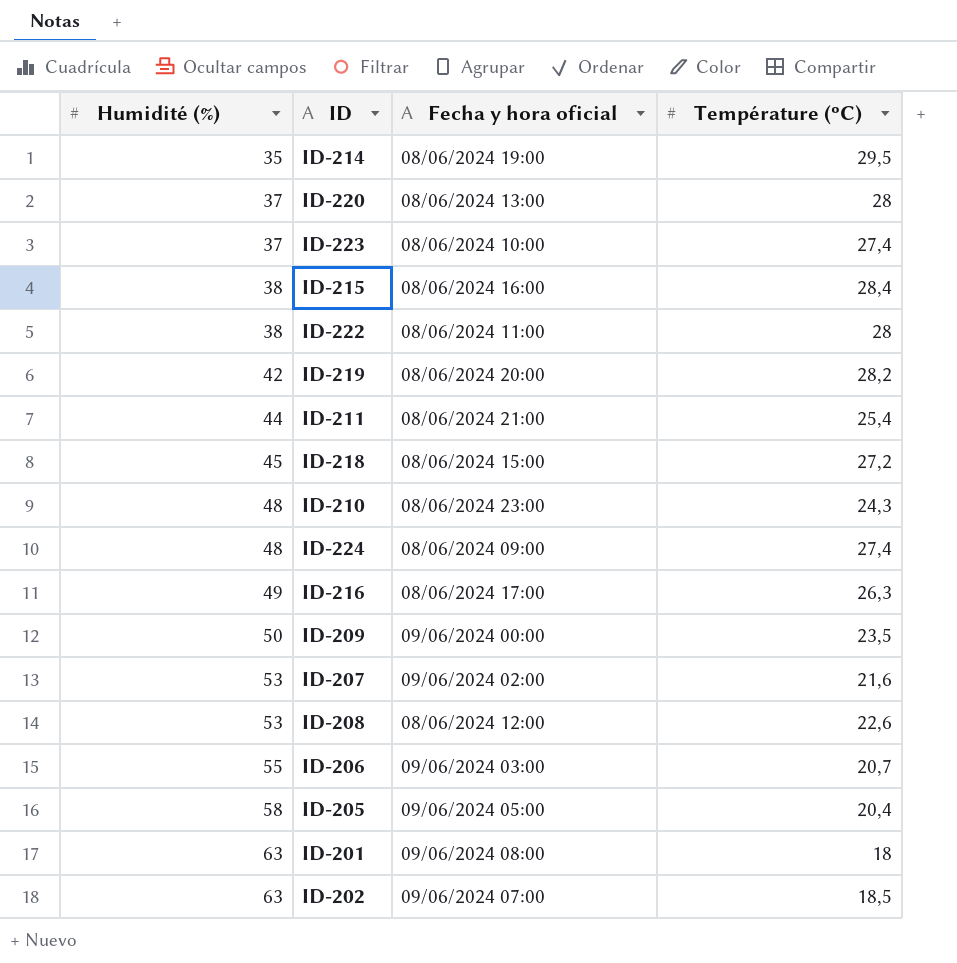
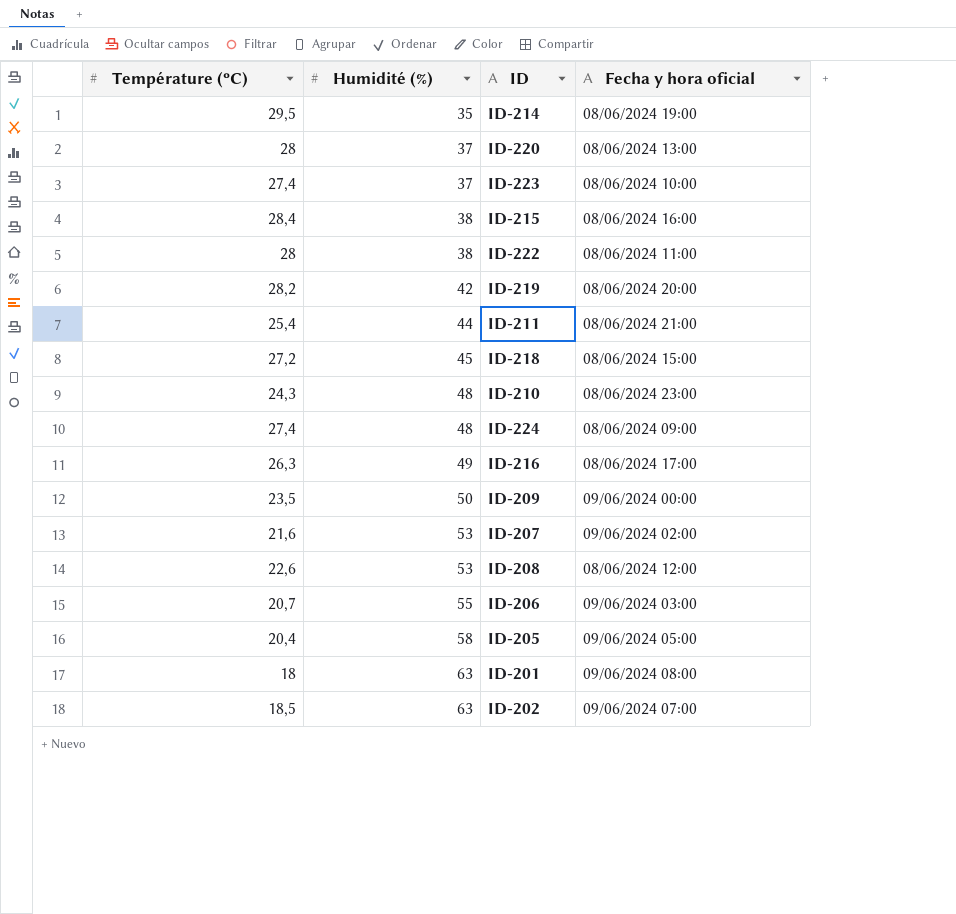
column Température (ºC) | position: 4 -> 1

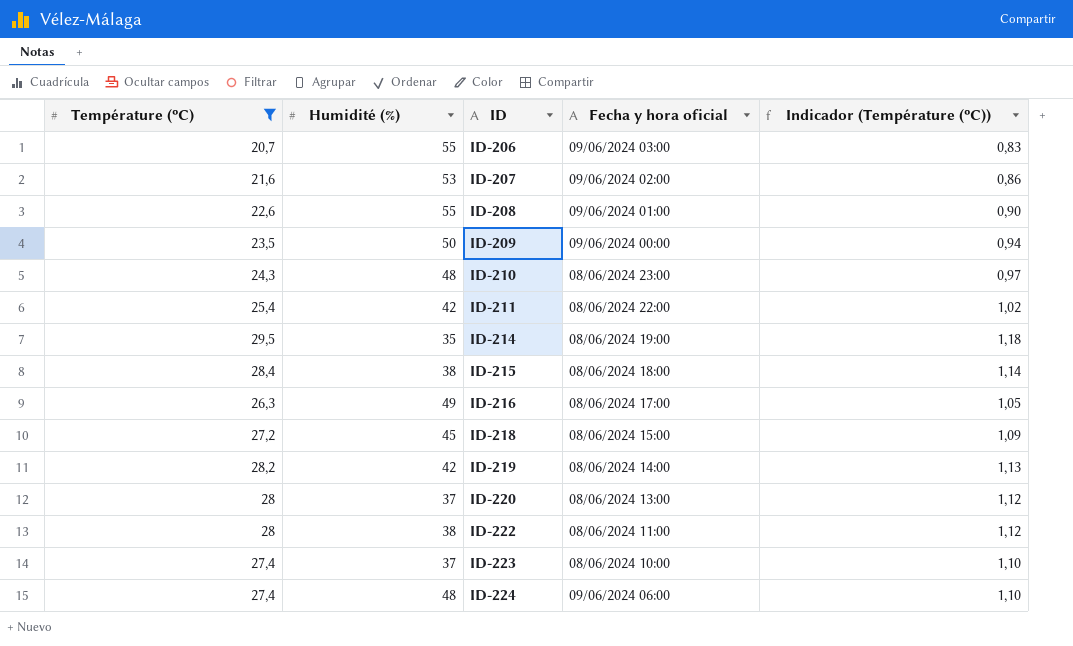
filter: none -> Température (ºC) >= 20,7
row order: Humidité (%) ascending -> ID ascending
column Indicador (Température (ºC)) | formula: none -> [Température (ºC)] * 0,04
ID-208 | Humidité (%): 53 -> 55
ID-208 | Fecha y hora oficial: 08/06/2024 12:00 -> 09/06/2024 01:00
ID-211 | Humidité (%): 44 -> 42
ID-211 | Fecha y hora oficial: 08/06/2024 21:00 -> 08/06/2024 22:00
ID-215 | Fecha y hora oficial: 08/06/2024 16:00 -> 08/06/2024 18:00
ID-219 | Fecha y hora oficial: 08/06/2024 20:00 -> 08/06/2024 14:00
ID-224 | Fecha y hora oficial: 08/06/2024 09:00 -> 09/06/2024 06:00

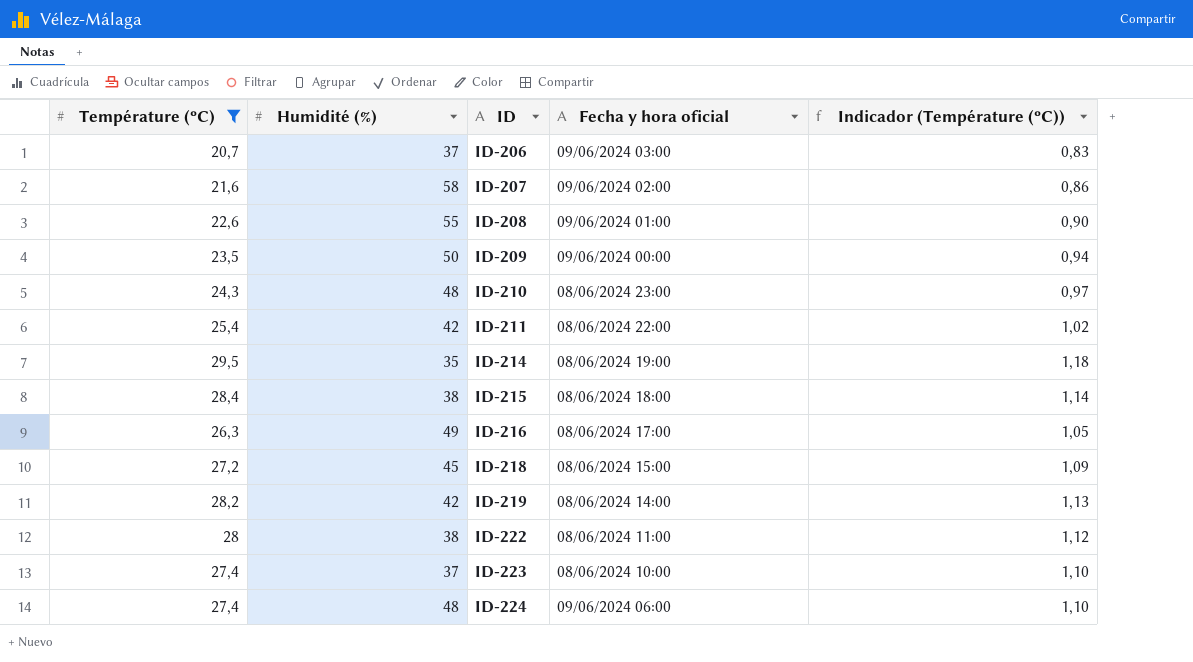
row ID-220: 28 | 37 | 08/06/2024 13:00 | 1,12 -> none
ID-206 | Humidité (%): 55 -> 37
ID-207 | Humidité (%): 53 -> 58

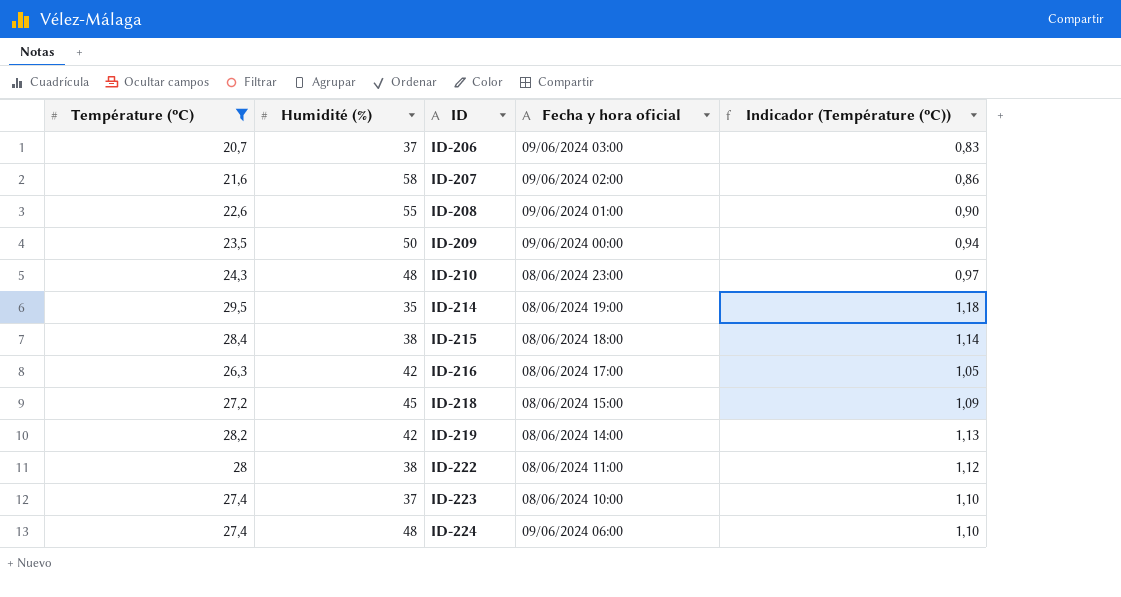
row ID-211: 25,4 | 42 | 08/06/2024 22:00 | 1,02 -> none
ID-216 | Humidité (%): 49 -> 42

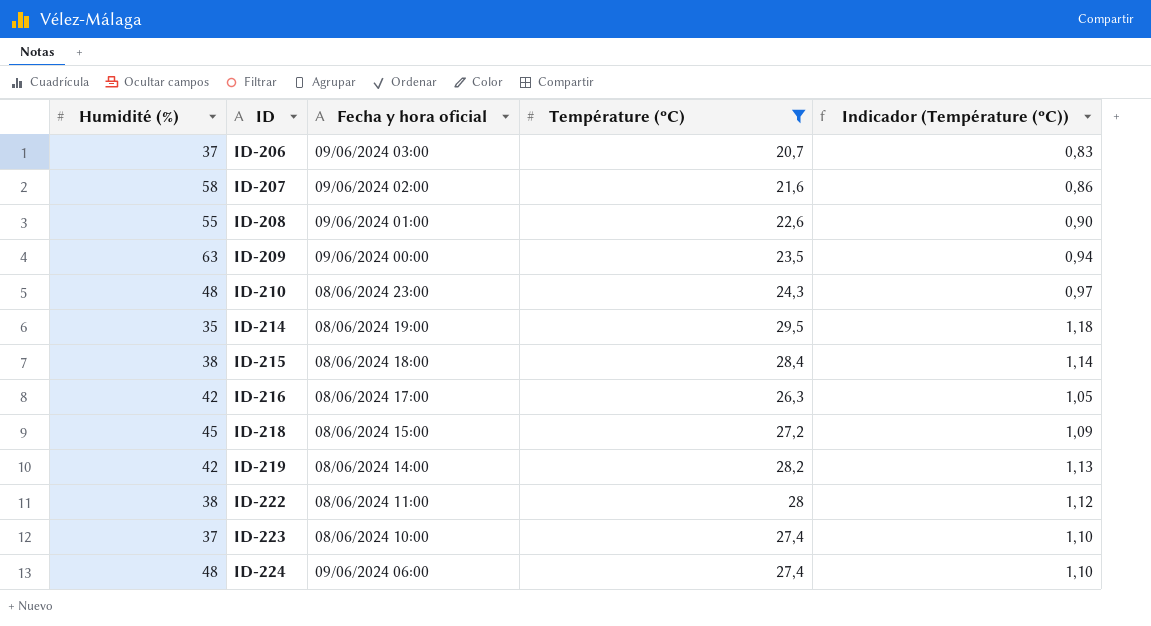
column Température (ºC) | position: 1 -> 4
ID-209 | Humidité (%): 50 -> 63

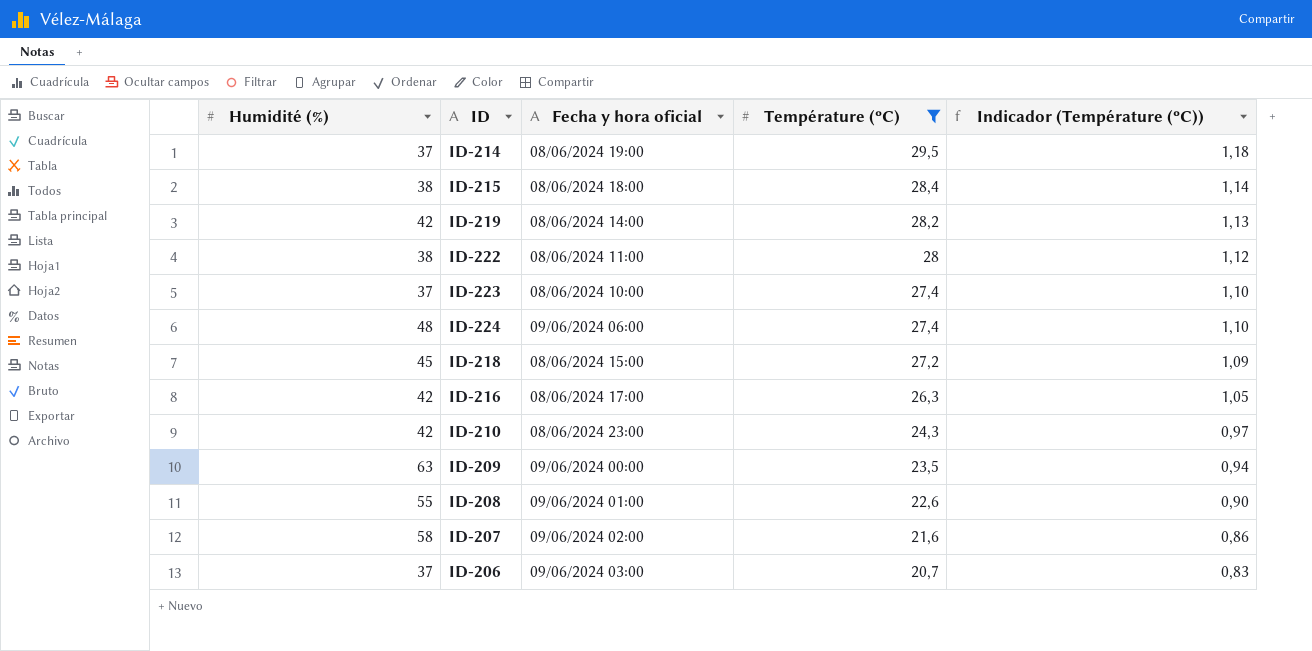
row order: ID ascending -> Température (ºC) descending
ID-214 | Humidité (%): 35 -> 37
ID-210 | Humidité (%): 48 -> 42

